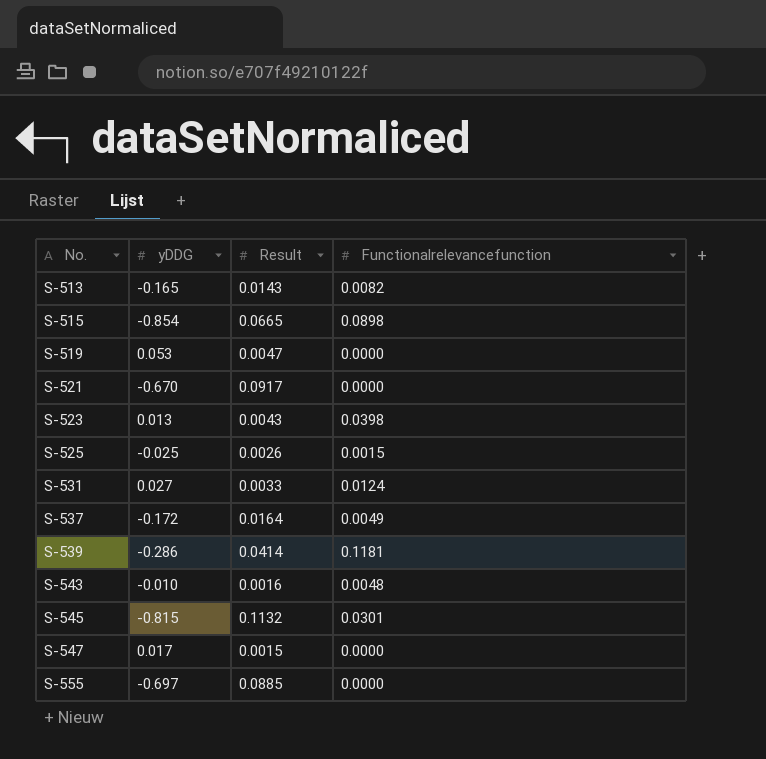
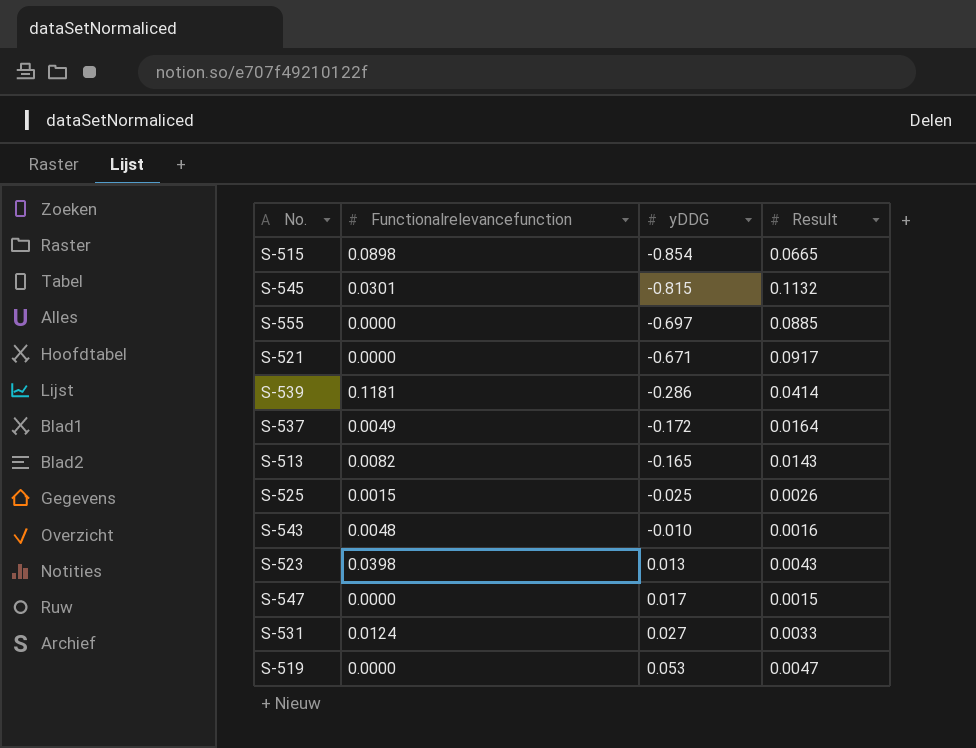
row order: No. ascending -> yDDG ascending
column Functionalrelevancefunction | position: 4 -> 2
S-521 | yDDG: -0.670 -> -0.671

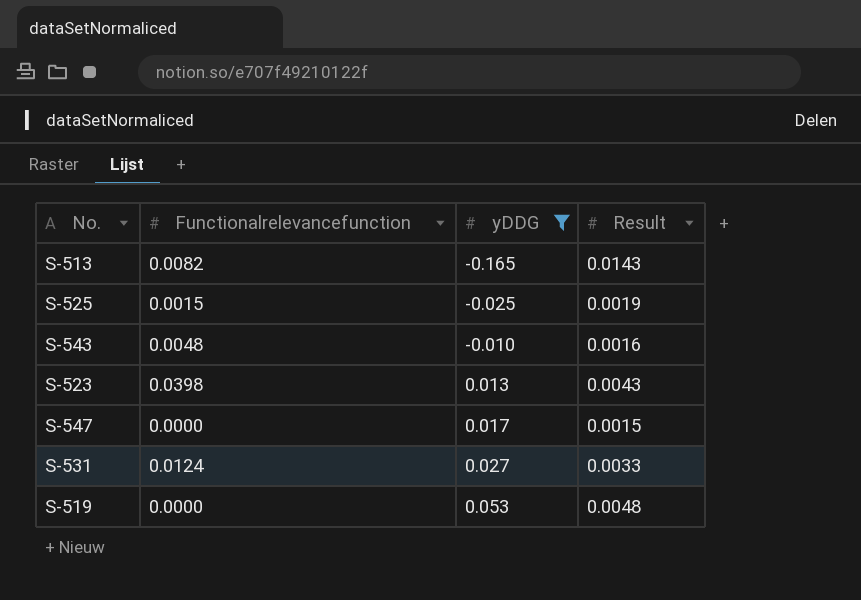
filter: none -> yDDG >= -0.165
S-525 | Result: 0.0026 -> 0.0019
S-519 | Result: 0.0047 -> 0.0048

